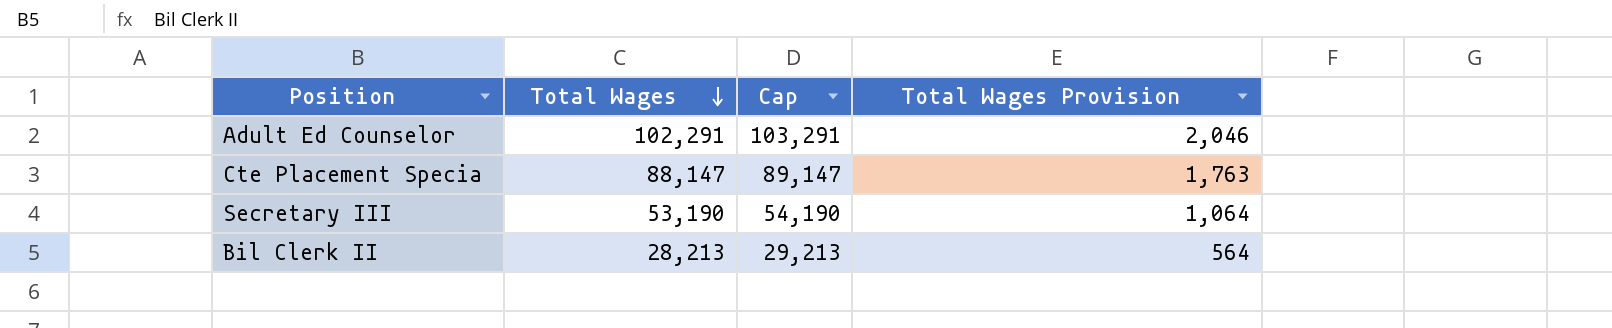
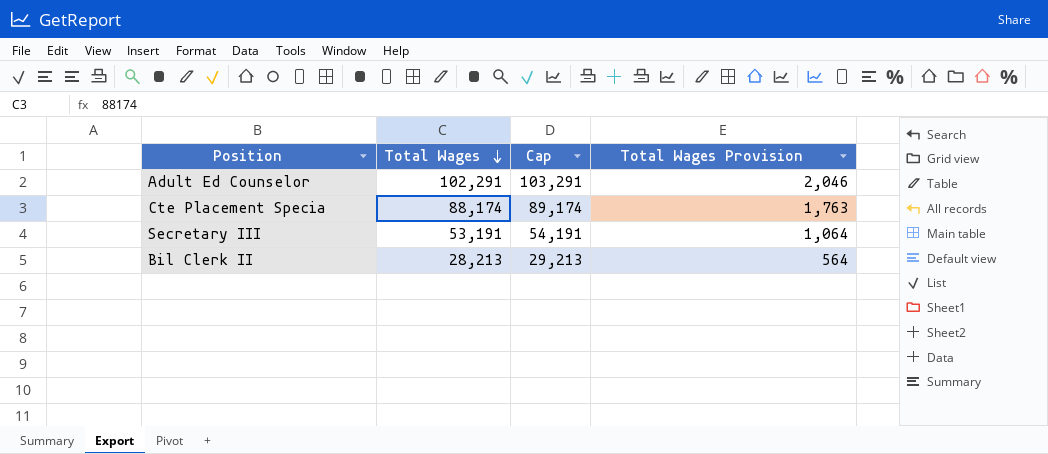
Cte Placement Specia | Total Wages: 88,147 -> 88,174
Cte Placement Specia | Cap: 89,147 -> 89,174
Secretary III | Total Wages: 53,190 -> 53,191
Secretary III | Cap: 54,190 -> 54,191

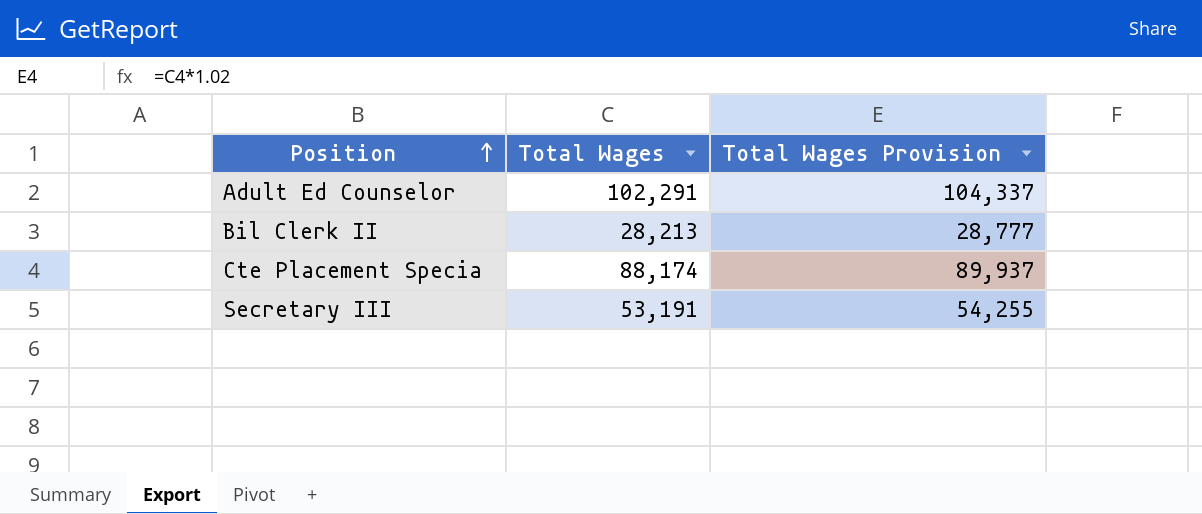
row order: Total Wages descending -> Position ascending
column Cap | formula: [Total Wages] + 1000 -> none
column Total Wages Provision | formula: [Total Wages] * 0.02 -> [Total Wages] * 1.02

